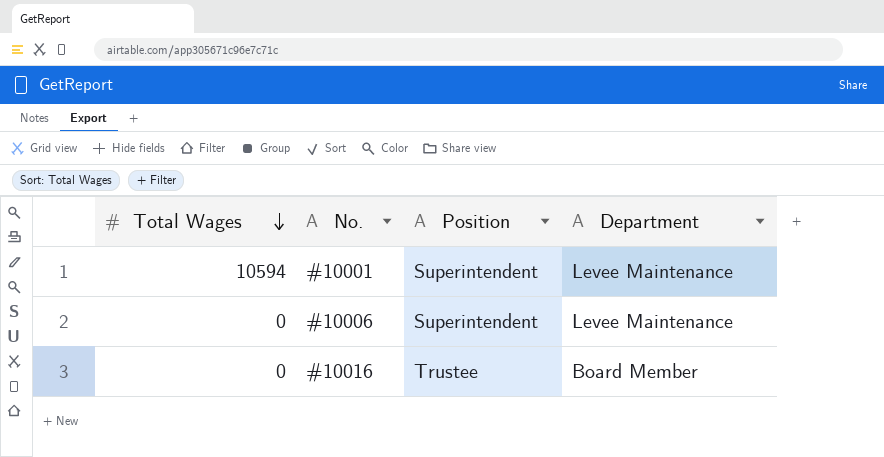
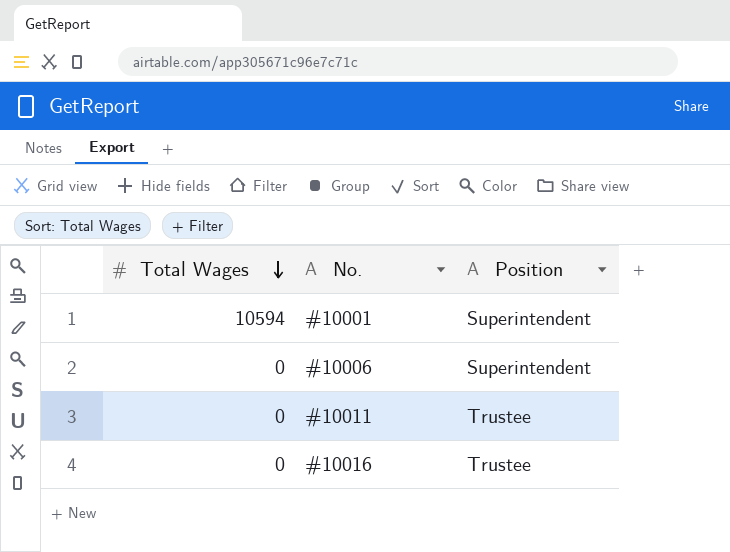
column Department | position: 4 -> none
row #10011: none -> 0 | Trustee

